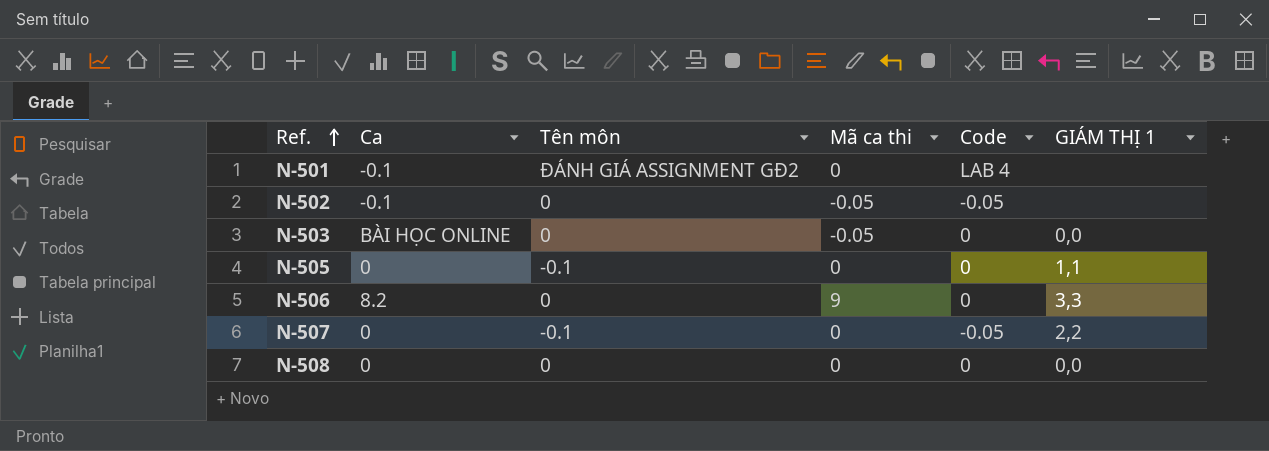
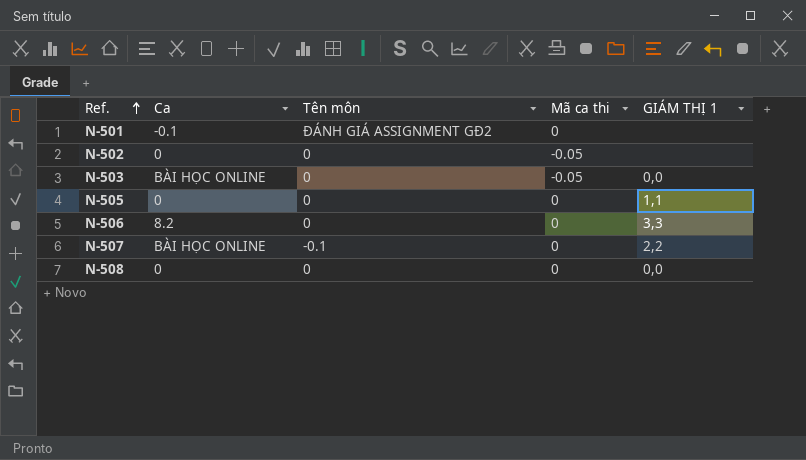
column Code | position: 5 -> none
N-502 | Ca: -0.1 -> 0
N-505 | Tên môn: -0.1 -> 0
N-506 | Mã ca thi: 9 -> 0
N-507 | Ca: 0 -> BÀI HỌC ONLINE

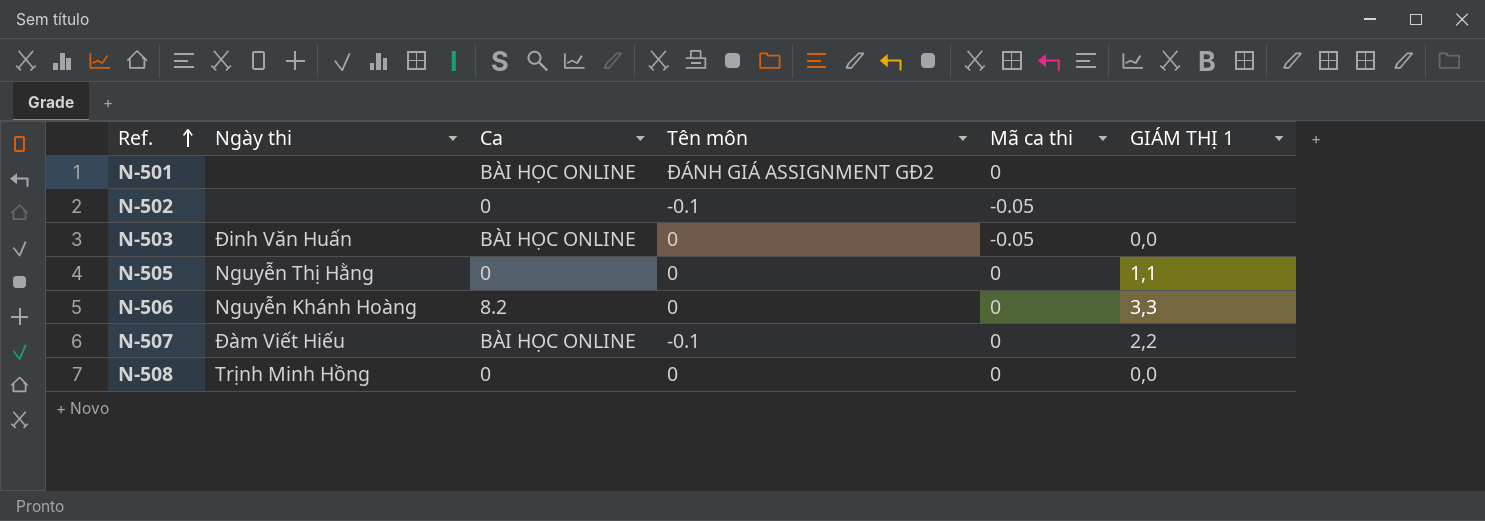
column Ngày thi | position: none -> 2
N-501 | Ca: -0.1 -> BÀI HỌC ONLINE
N-502 | Tên môn: 0 -> -0.1

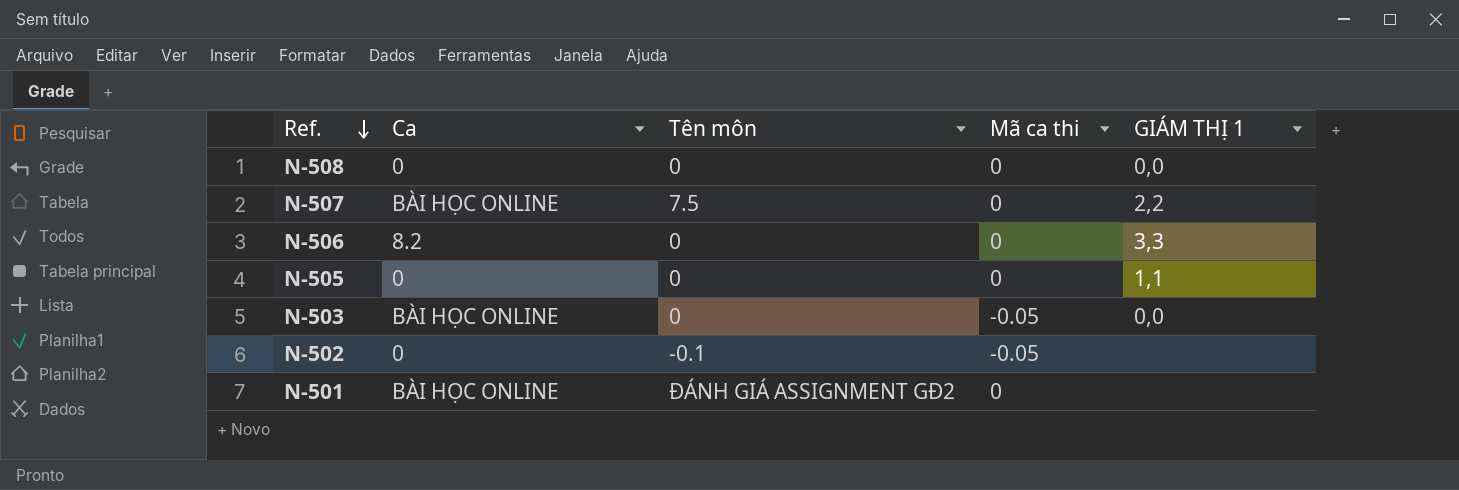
row order: Ref. ascending -> Ref. descending
column Ngày thi | position: 2 -> none
N-507 | Tên môn: -0.1 -> 7.5

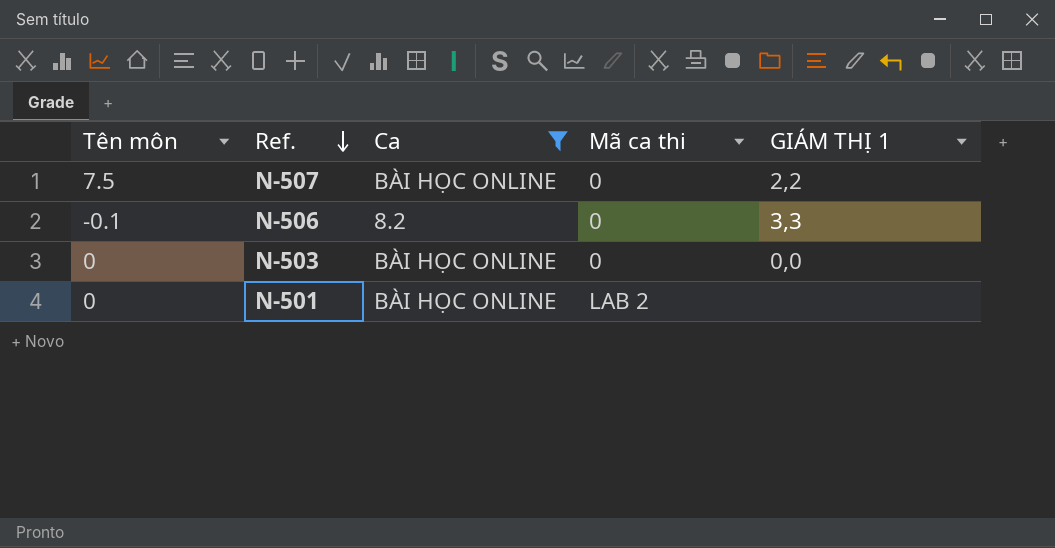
filter: none -> Ca != 0
column Tên môn | position: 3 -> 1
N-506 | Tên môn: 0 -> -0.1
N-503 | Mã ca thi: -0.05 -> 0
N-501 | Tên môn: ĐÁNH GIÁ ASSIGNMENT GĐ2 -> 0
N-501 | Mã ca thi: 0 -> LAB 2

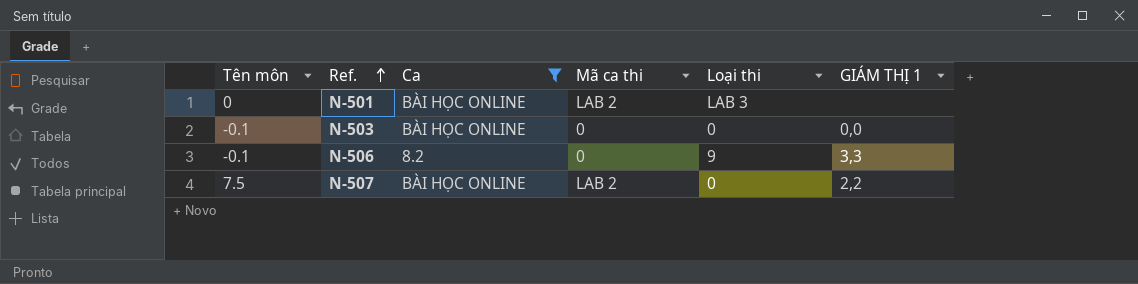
row order: Ref. descending -> Ref. ascending
column Loại thi | position: none -> 5
N-503 | Tên môn: 0 -> -0.1
N-507 | Mã ca thi: 0 -> LAB 2

